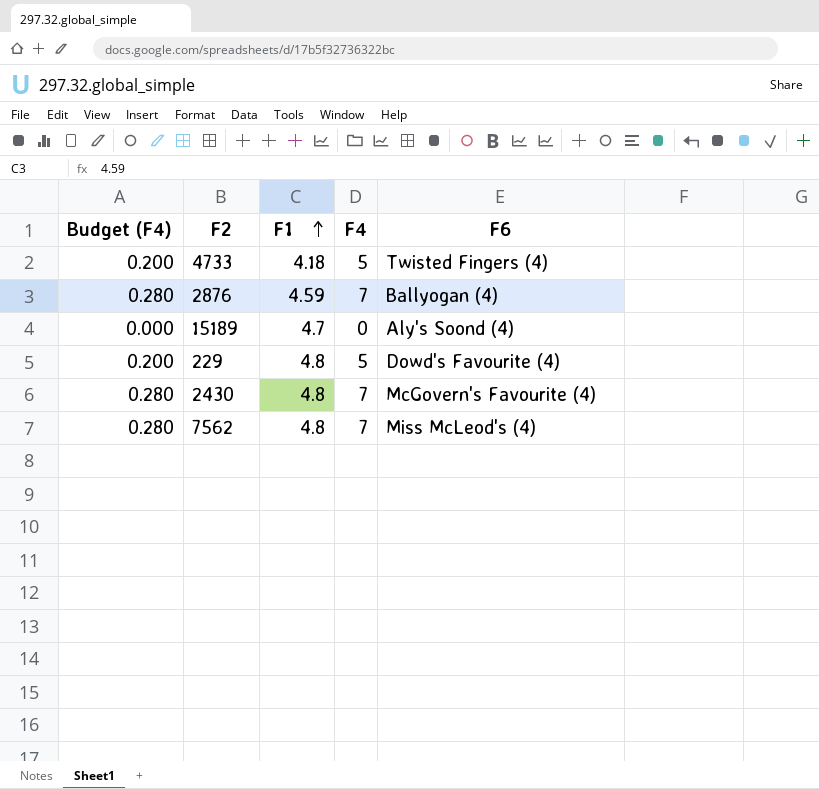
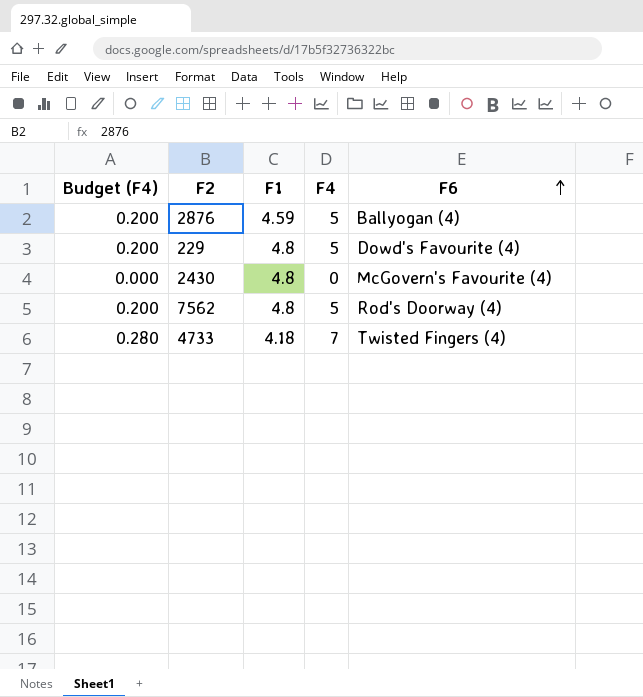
row order: F1 ascending -> F6 ascending
row 15189: 0.000 | 4.7 | 0 | Aly's Soond (4) -> none
2876 | Budget (F4): 0.280 -> 0.200
2876 | F4: 7 -> 5
2430 | Budget (F4): 0.280 -> 0.000
2430 | F4: 7 -> 0
7562 | Budget (F4): 0.280 -> 0.200
7562 | F4: 7 -> 5
7562 | F6: Miss McLeod's (4) -> Rod's Doorway (4)
4733 | Budget (F4): 0.200 -> 0.280
4733 | F4: 5 -> 7

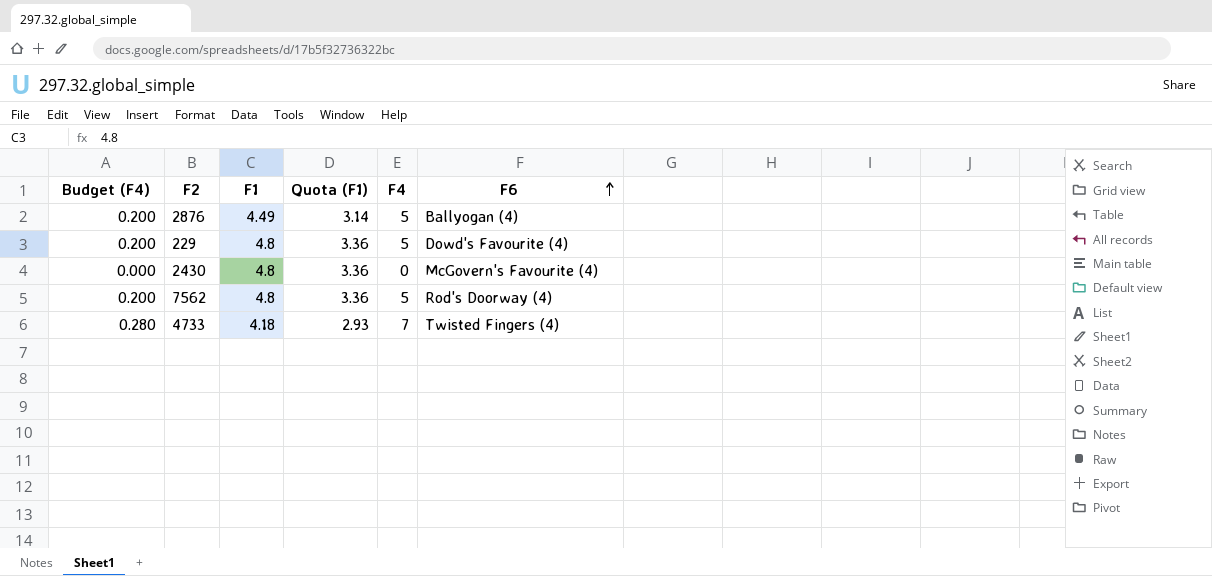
column Quota (F1) | formula: none -> [F1] * 0.7
2876 | F1: 4.59 -> 4.49

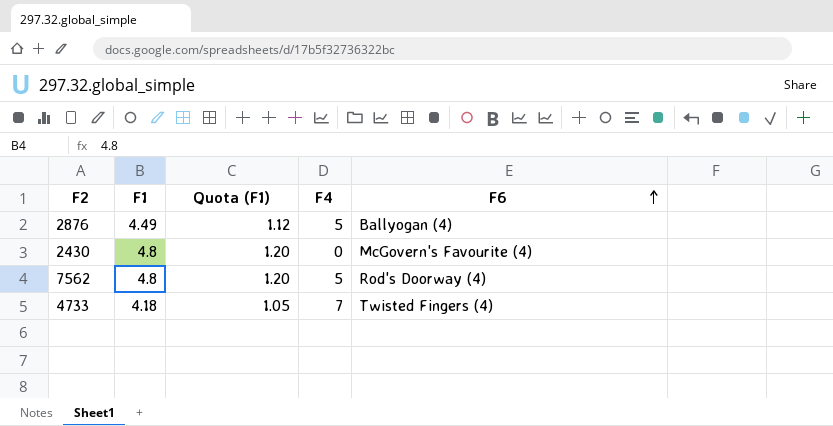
column Budget (F4) | formula: [F4] * 0.04 -> none
column Quota (F1) | formula: [F1] * 0.7 -> [F1] * 0.25
row 229: 0.200 | 4.8 | 3.36 | 5 | Dowd's Favourite (4) -> none

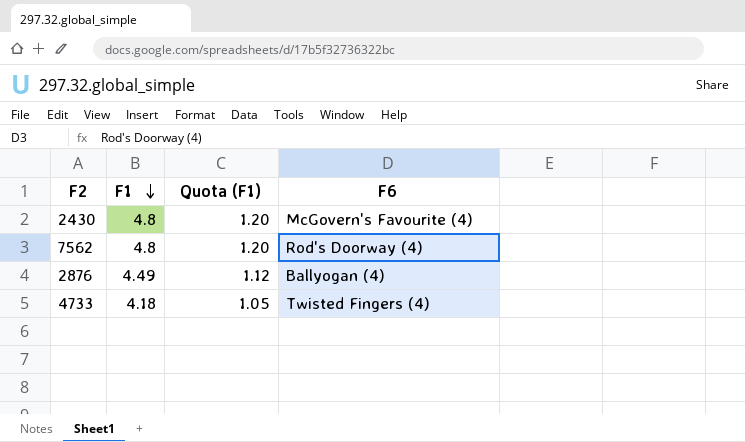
row order: F6 ascending -> F1 descending
column F4 | position: 4 -> none

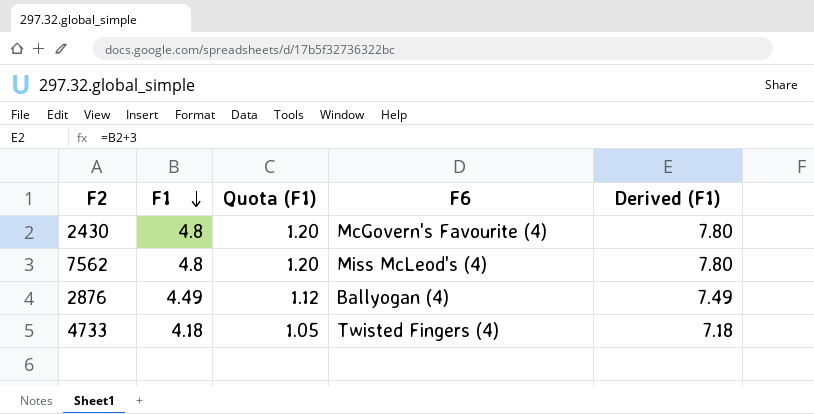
column Derived (F1) | formula: none -> [F1] + 3
7562 | F6: Rod's Doorway (4) -> Miss McLeod's (4)

